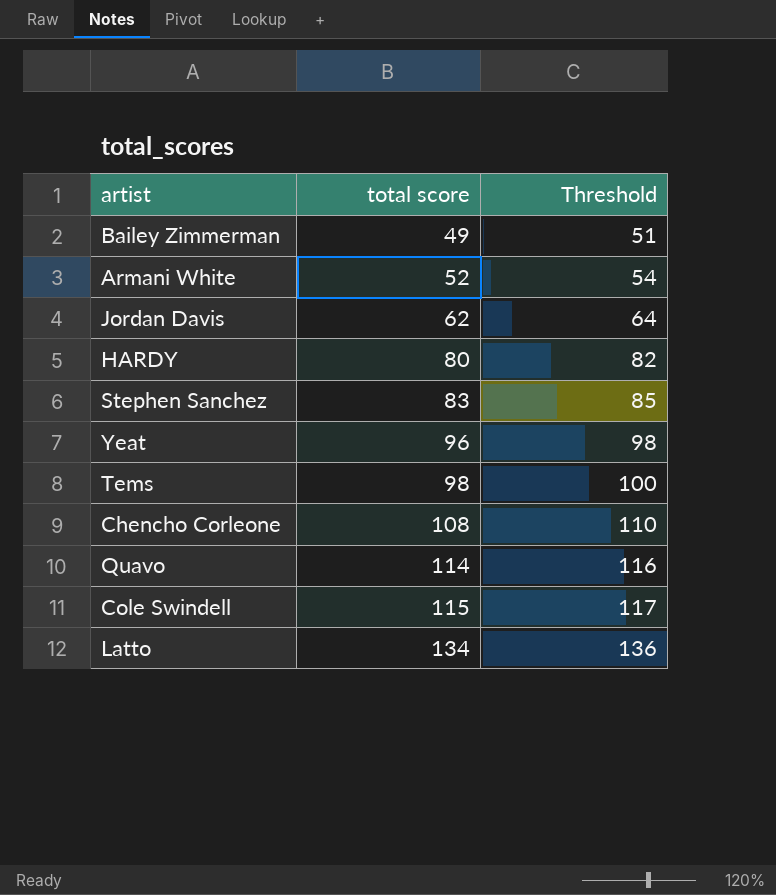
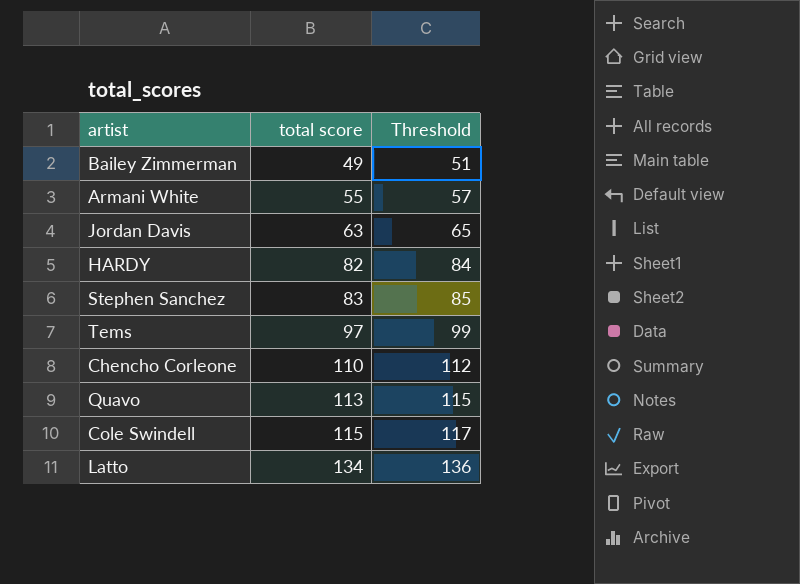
row Yeat: 96 | 98 -> none
Armani White | total score: 52 -> 55
Armani White | Threshold: 54 -> 57
Jordan Davis | total score: 62 -> 63
Jordan Davis | Threshold: 64 -> 65
HARDY | total score: 80 -> 82
HARDY | Threshold: 82 -> 84
Tems | total score: 98 -> 97
Tems | Threshold: 100 -> 99
Chencho Corleone | total score: 108 -> 110
Chencho Corleone | Threshold: 110 -> 112
Quavo | total score: 114 -> 113
Quavo | Threshold: 116 -> 115

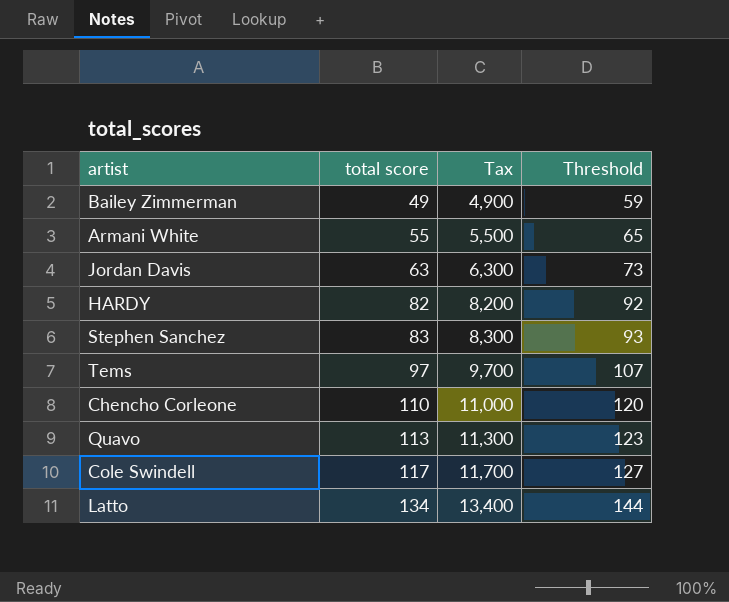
column Tax | formula: none -> [total score] * 100
column Threshold | formula: [total score] + 2 -> [total score] + 10
Cole Swindell | total score: 115 -> 117

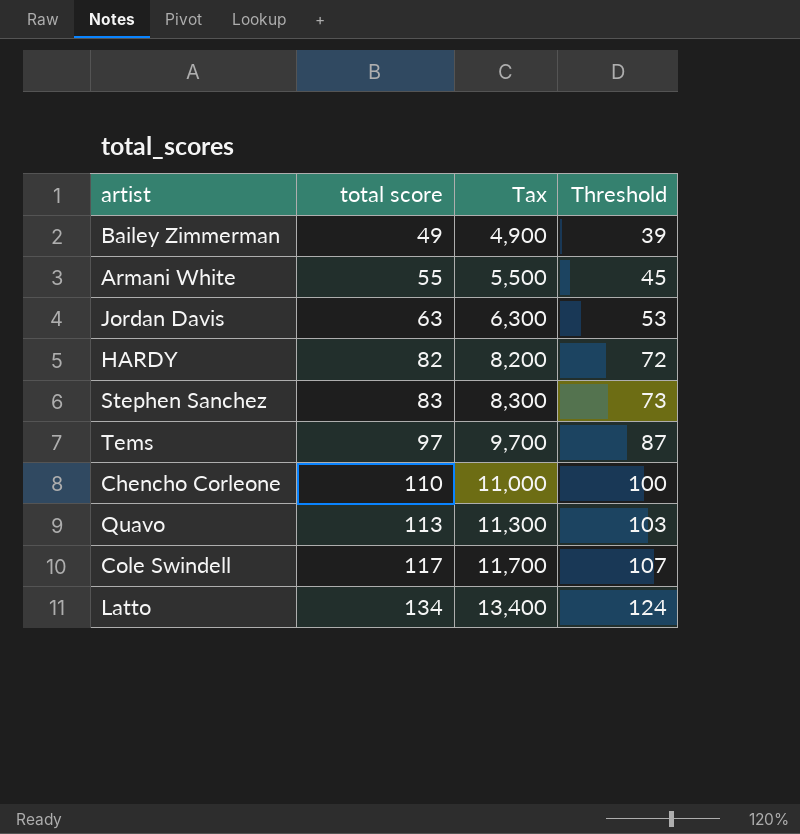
column Threshold | formula: [total score] + 10 -> [total score] - 10

